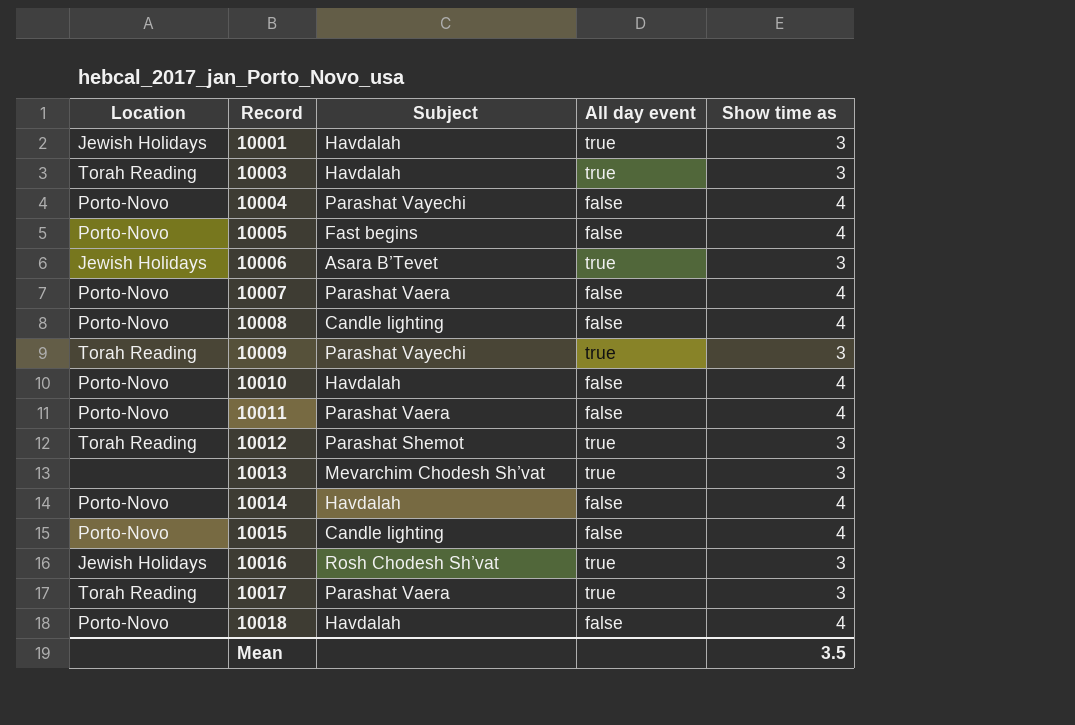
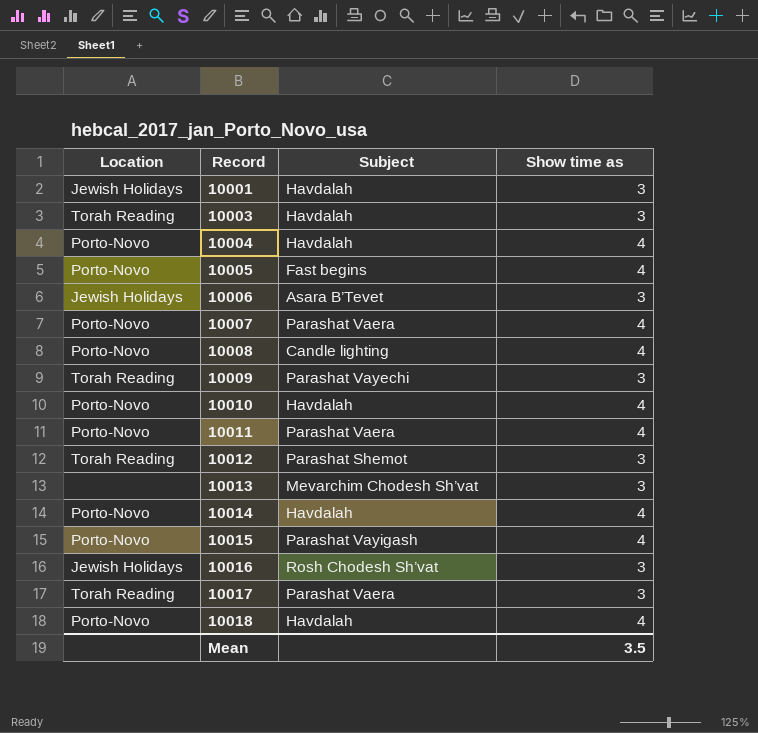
column All day event | position: 4 -> none
10004 | Subject: Parashat Vayechi -> Havdalah
10015 | Subject: Candle lighting -> Parashat Vayigash

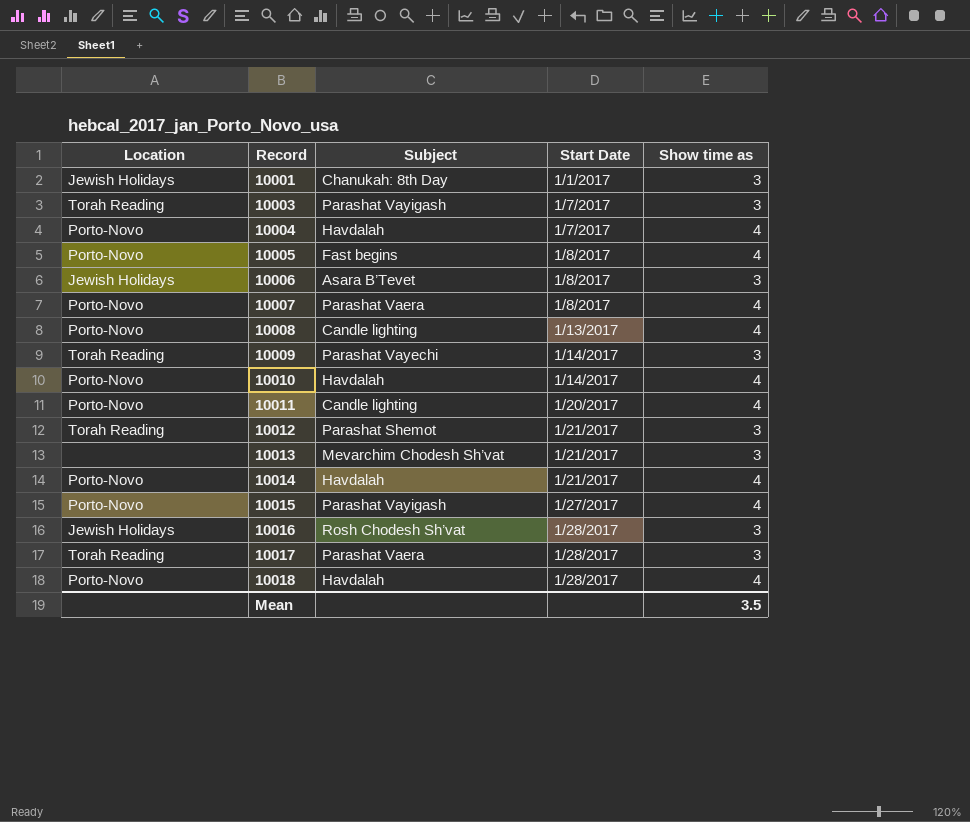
column Start Date | position: none -> 4
10001 | Subject: Havdalah -> Chanukah: 8th Day
10003 | Subject: Havdalah -> Parashat Vayigash
10011 | Subject: Parashat Vaera -> Candle lighting

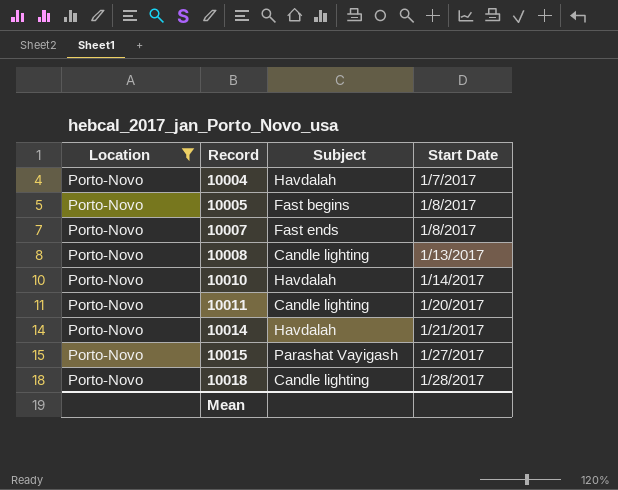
filter: none -> Location = Porto-Novo
column Show time as | position: 5 -> none
10007 | Subject: Parashat Vaera -> Fast ends
10018 | Subject: Havdalah -> Candle lighting

